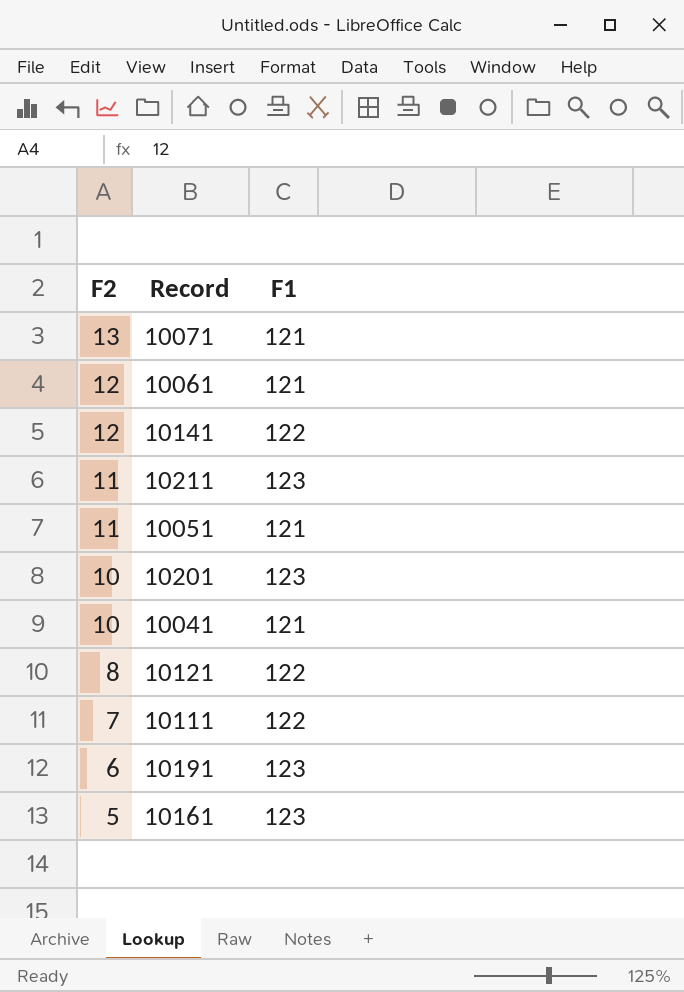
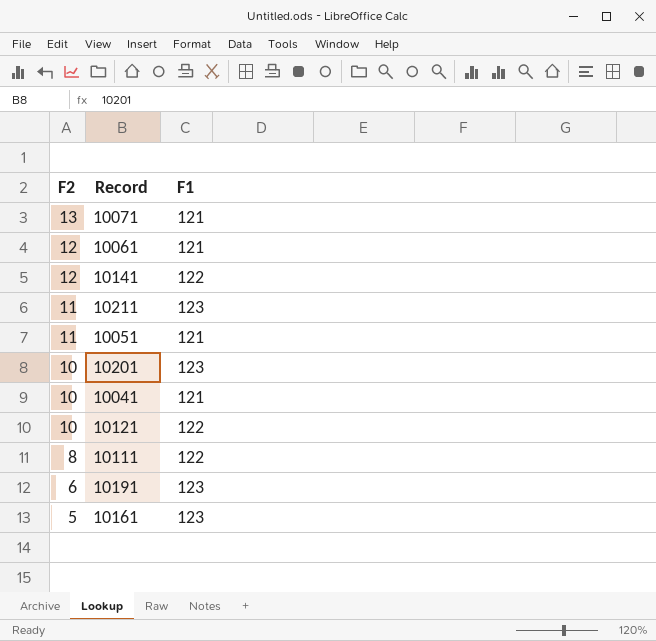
10121 | F2: 8 -> 10
10111 | F2: 7 -> 8

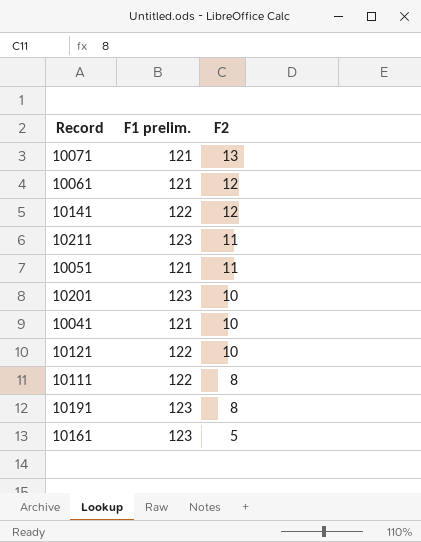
column name: F1 -> F1 prelim.
column F2 | position: 1 -> 3
10191 | F2: 6 -> 8

